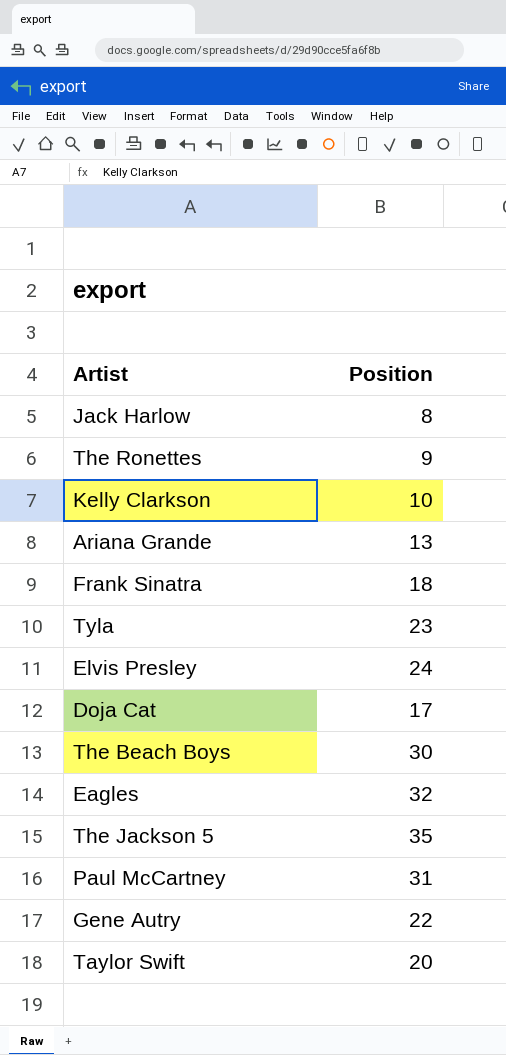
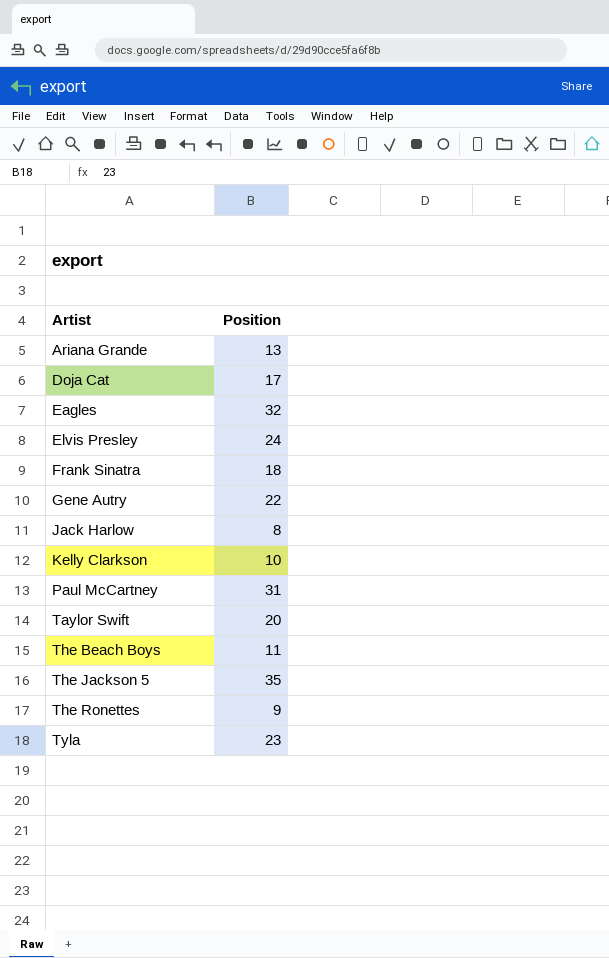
row order: none -> Artist ascending
The Beach Boys | Position: 30 -> 11

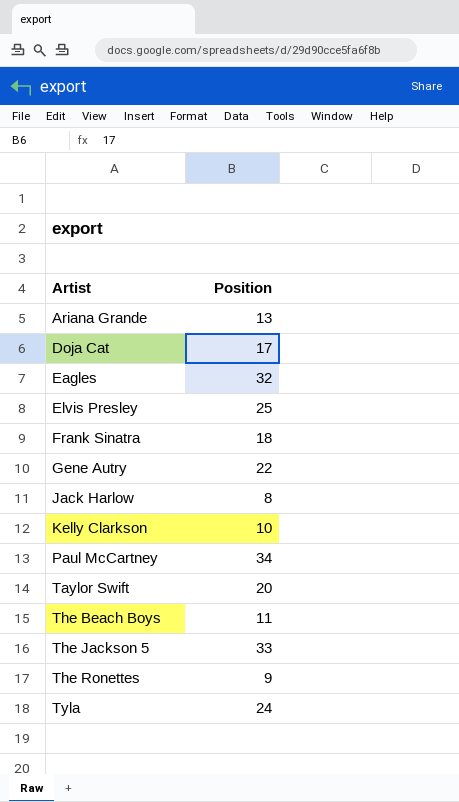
Elvis Presley | Position: 24 -> 25
Paul McCartney | Position: 31 -> 34
The Jackson 5 | Position: 35 -> 33
Tyla | Position: 23 -> 24

